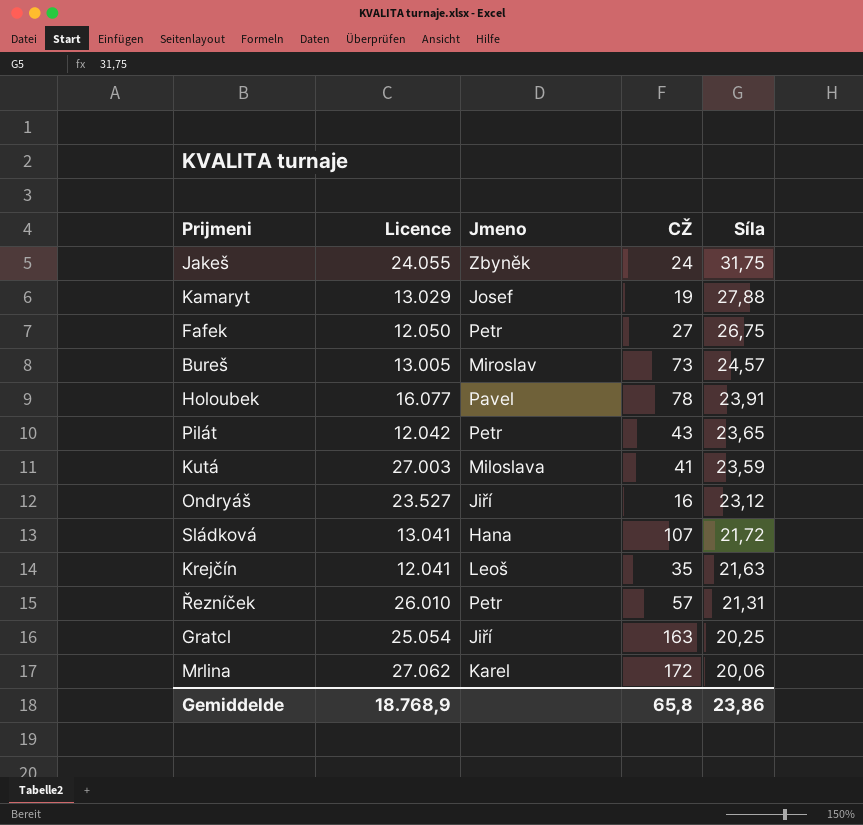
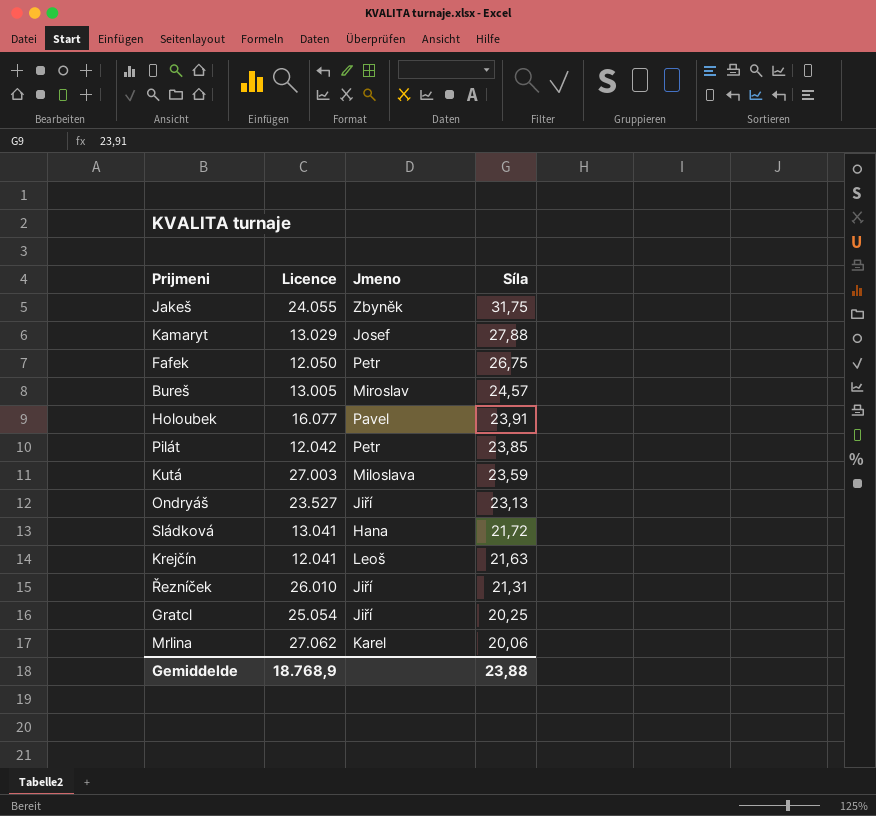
column CŽ | position: 4 -> none
Pilát | Síla: 23,65 -> 23,85
Ondryáš | Síla: 23,12 -> 23,13
Řezníček | Jmeno: Petr -> Jiří
Gemiddelde | Síla: 23,86 -> 23,88

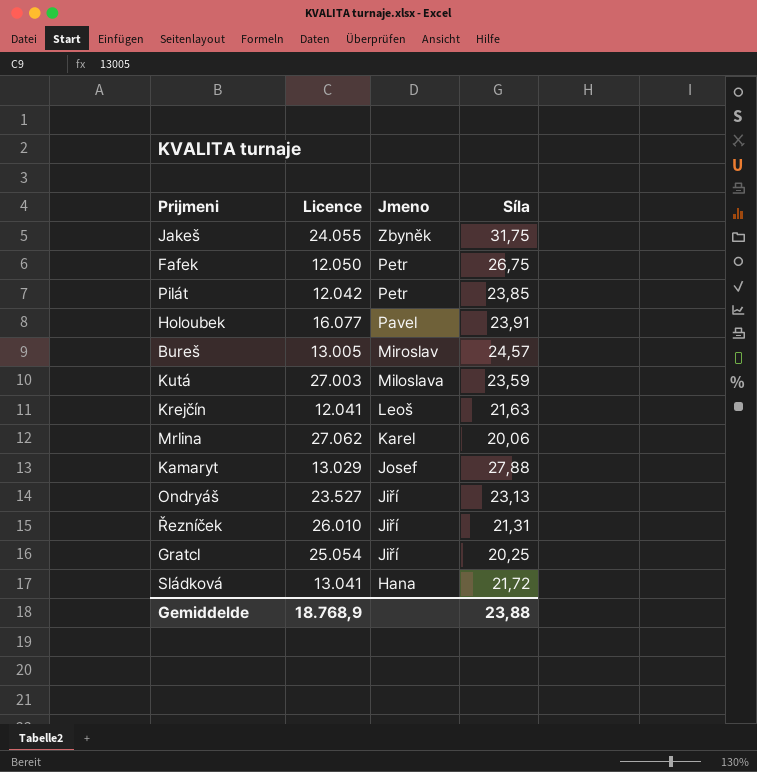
row order: Síla descending -> Jmeno descending

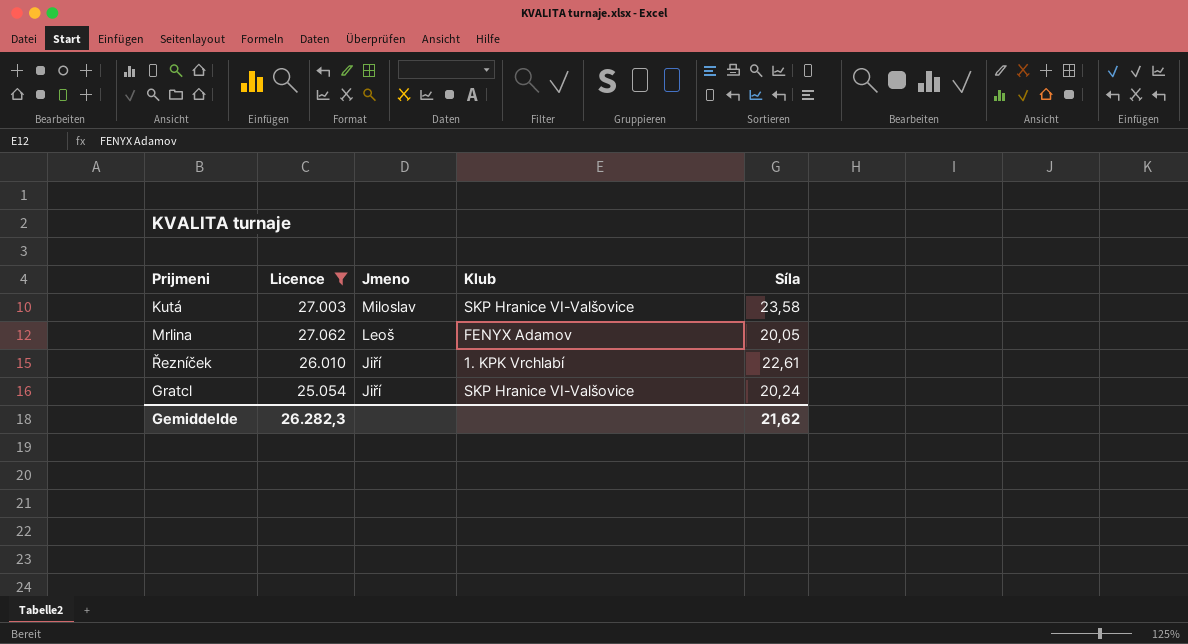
filter: none -> Licence >= 25.054
column Klub | position: none -> 4
Kutá | Jmeno: Miloslava -> Miloslav
Kutá | Síla: 23,59 -> 23,58
Mrlina | Jmeno: Karel -> Leoš
Mrlina | Síla: 20,06 -> 20,05
Řezníček | Síla: 21,31 -> 22,61
Gratcl | Síla: 20,25 -> 20,24
Gemiddelde | Licence: 18.768,9 -> 26.282,3
Gemiddelde | Síla: 23,88 -> 21,62

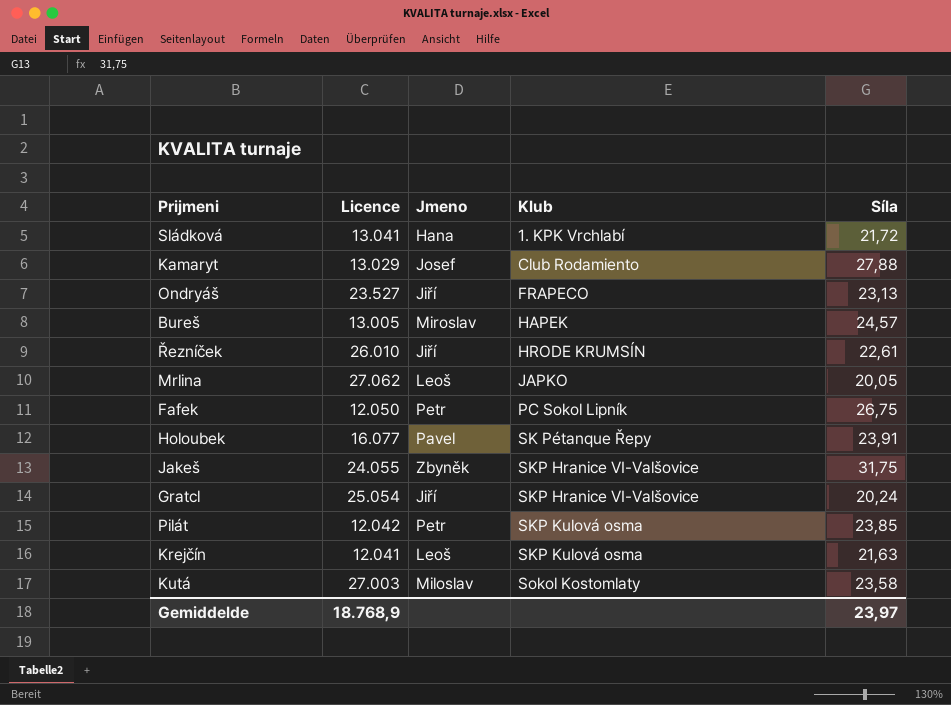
filter: Licence >= 25.054 -> none
row order: Jmeno descending -> Klub ascending
Řezníček | Klub: 1. KPK Vrchlabí -> HRODE KRUMSÍN
Mrlina | Klub: FENYX Adamov -> JAPKO
Kutá | Klub: SKP Hranice VI-Valšovice -> Sokol Kostomlaty
Gemiddelde | Licence: 26.282,3 -> 18.768,9
Gemiddelde | Síla: 21,62 -> 23,97

